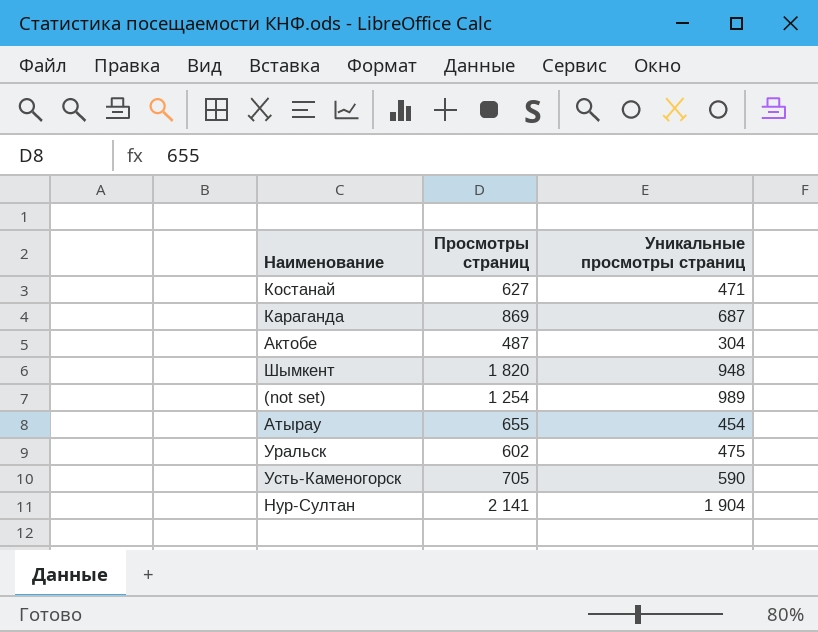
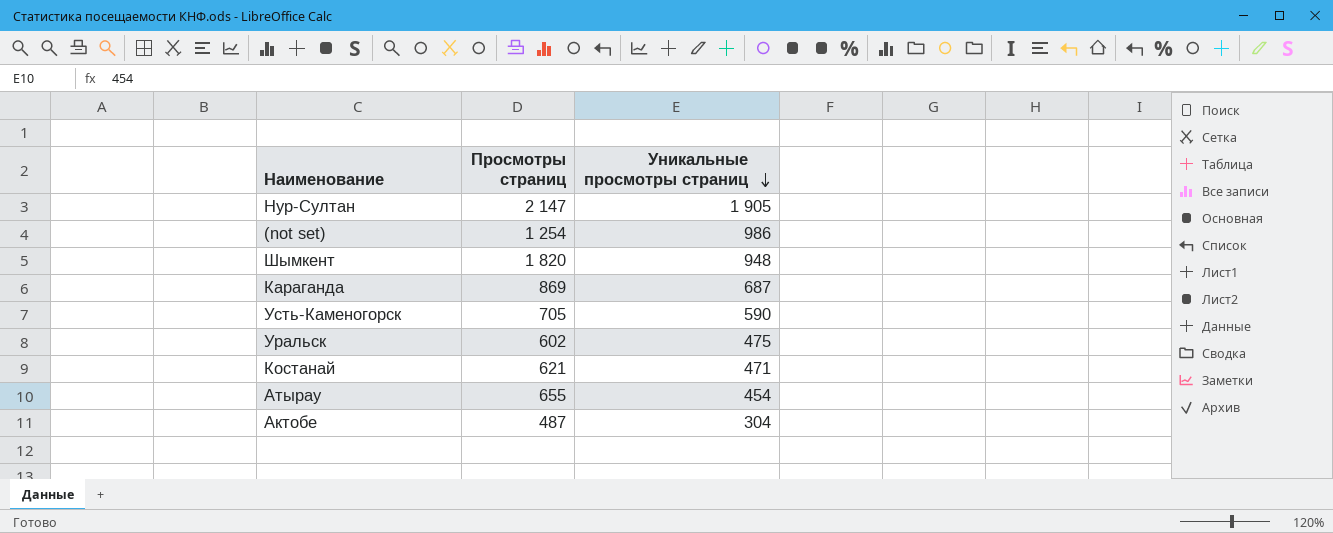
row order: none -> Уникальные просмотры страниц descending
Нур-Султан | Просмотры страниц: 2 141 -> 2 147
Нур-Султан | Уникальные просмотры страниц: 1 904 -> 1 905
(not set) | Уникальные просмотры страниц: 989 -> 986
Костанай | Просмотры страниц: 627 -> 621

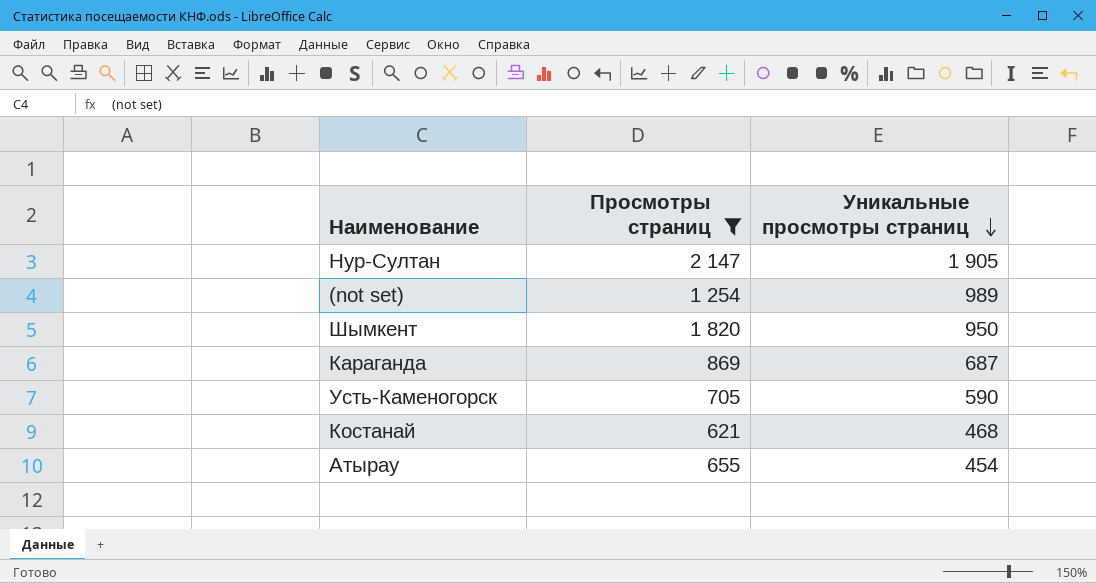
filter: none -> Просмотры страниц >= 621
(not set) | Уникальные просмотры страниц: 986 -> 989
Шымкент | Уникальные просмотры страниц: 948 -> 950
Костанай | Уникальные просмотры страниц: 471 -> 468

